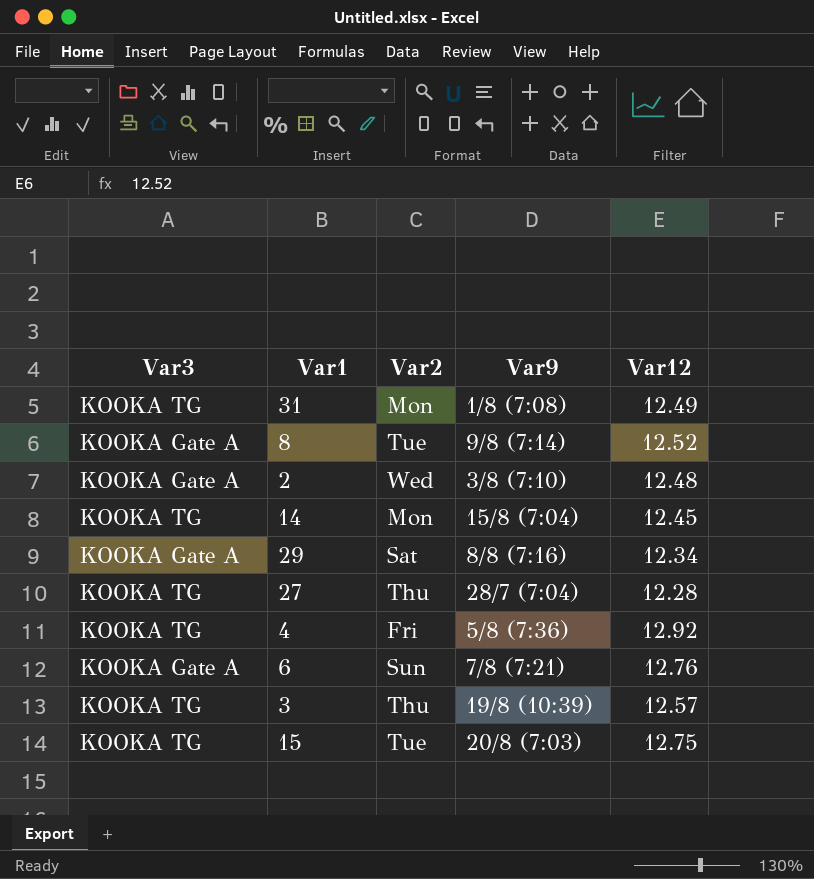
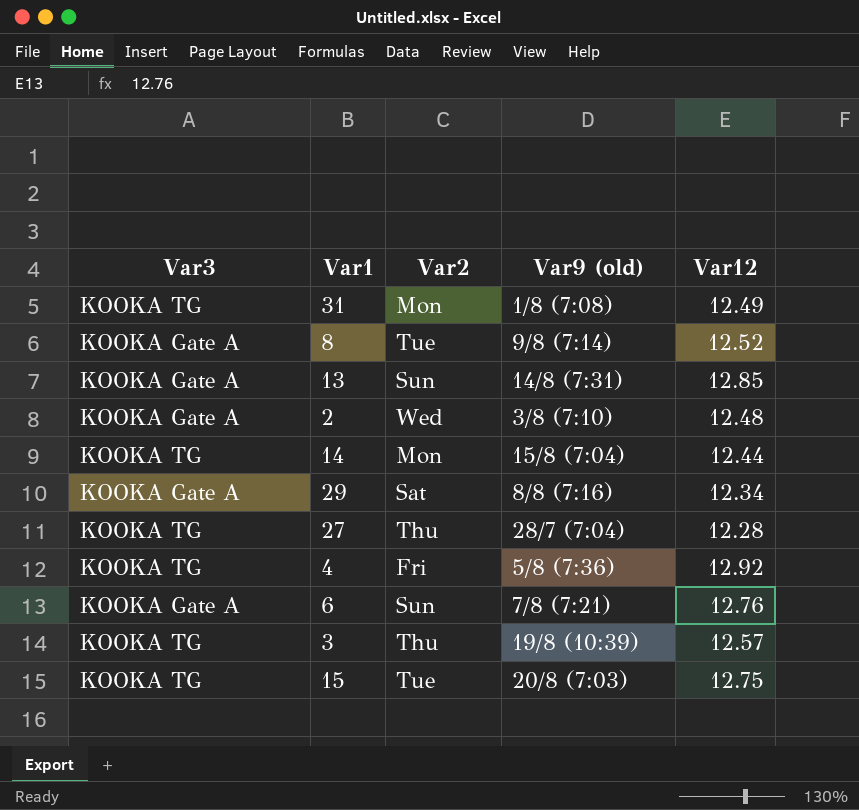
column name: Var9 -> Var9 (old)
row 13: none -> KOOKA Gate A | Sun | 14/8 (7:31) | 12.85
14 | Var12: 12.45 -> 12.44

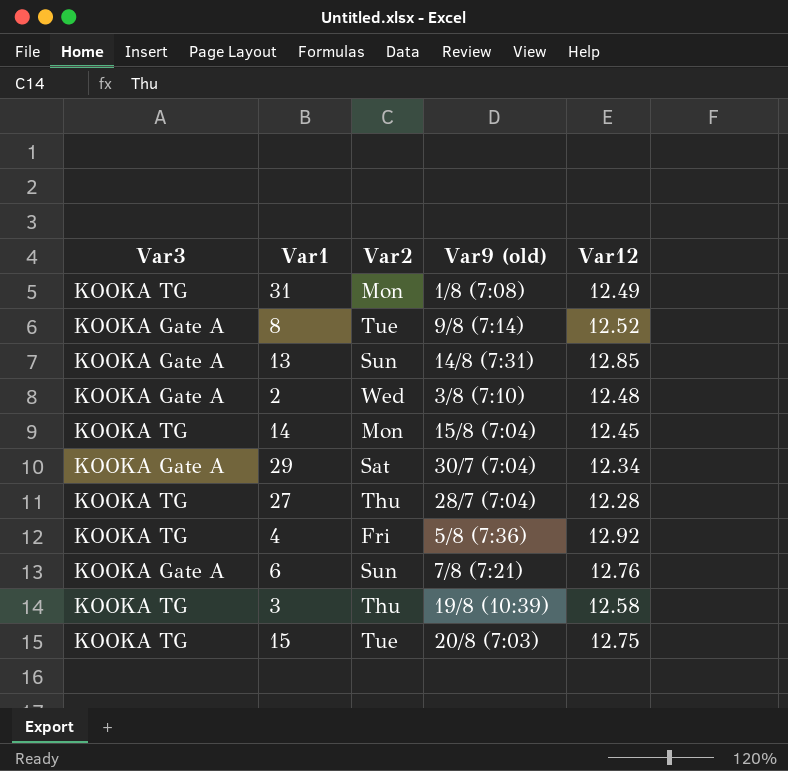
14 | Var12: 12.44 -> 12.45
29 | Var9 (old): 8/8 (7:16) -> 30/7 (7:04)
3 | Var12: 12.57 -> 12.58

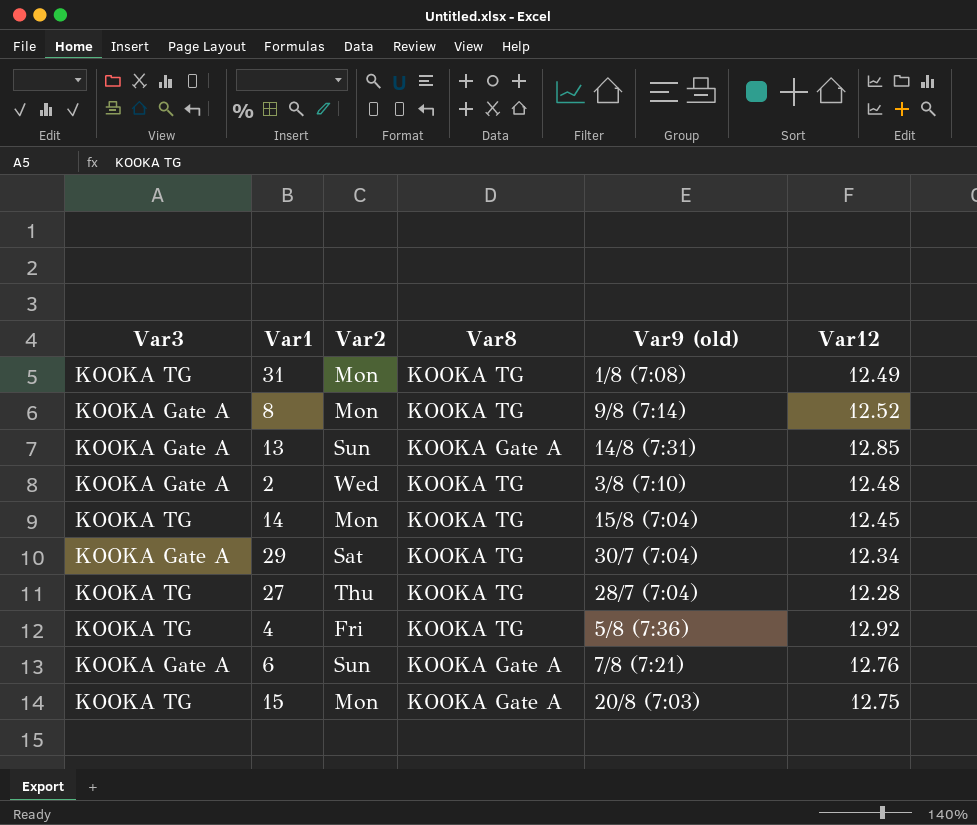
column Var8 | position: none -> 4
row 3: KOOKA TG | Thu | 19/8 (10:39) | 12.58 -> none
8 | Var2: Tue -> Mon
15 | Var2: Tue -> Mon

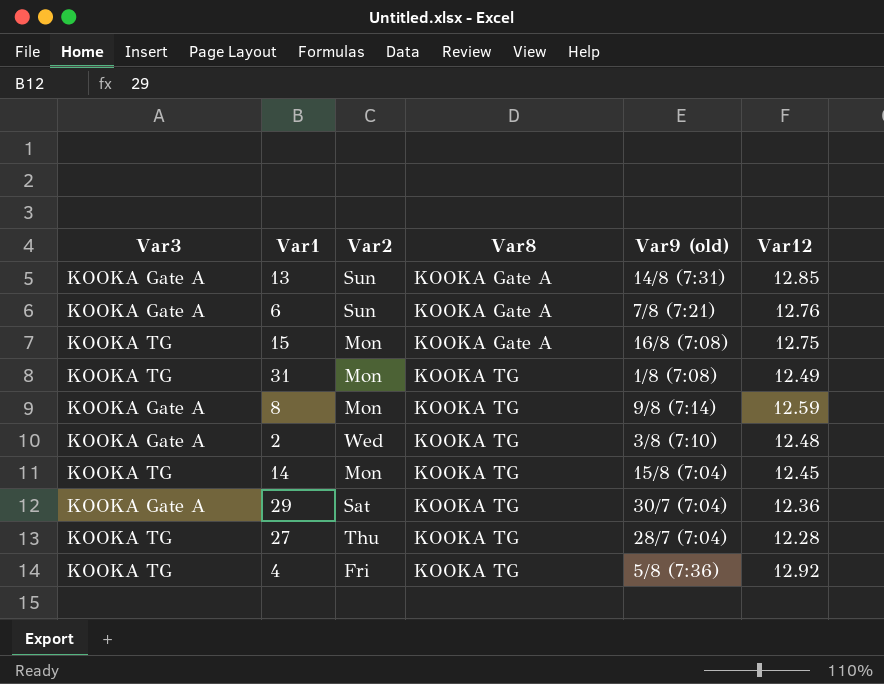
row order: none -> Var8 ascending
15 | Var9 (old): 20/8 (7:03) -> 16/8 (7:08)
8 | Var12: 12.52 -> 12.59
29 | Var12: 12.34 -> 12.36

